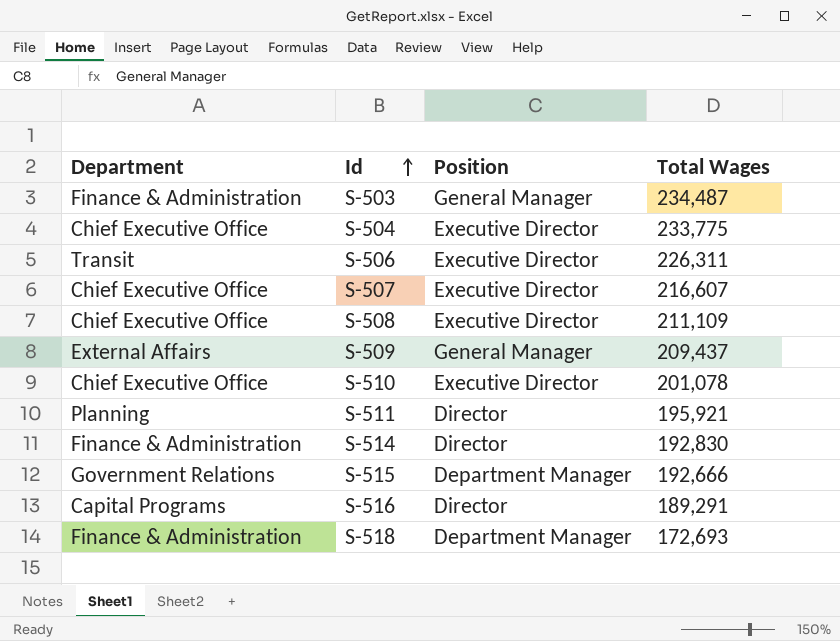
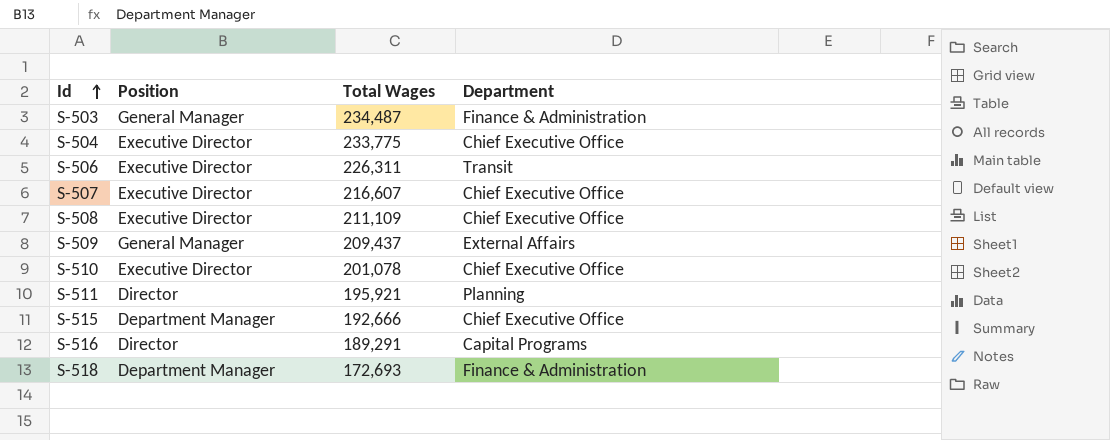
column Department | position: 1 -> 4
row S-514: Finance & Administration | Director | 192,830 -> none
S-515 | Department: Government Relations -> Chief Executive Office

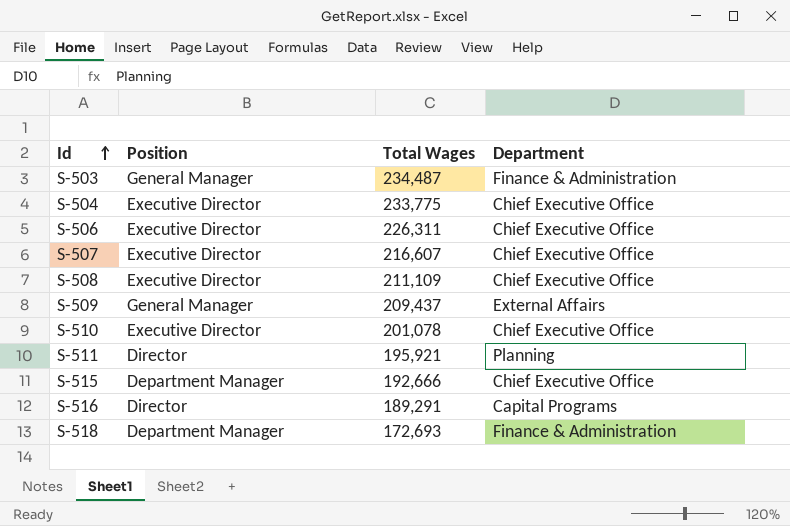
S-506 | Department: Transit -> Chief Executive Office

